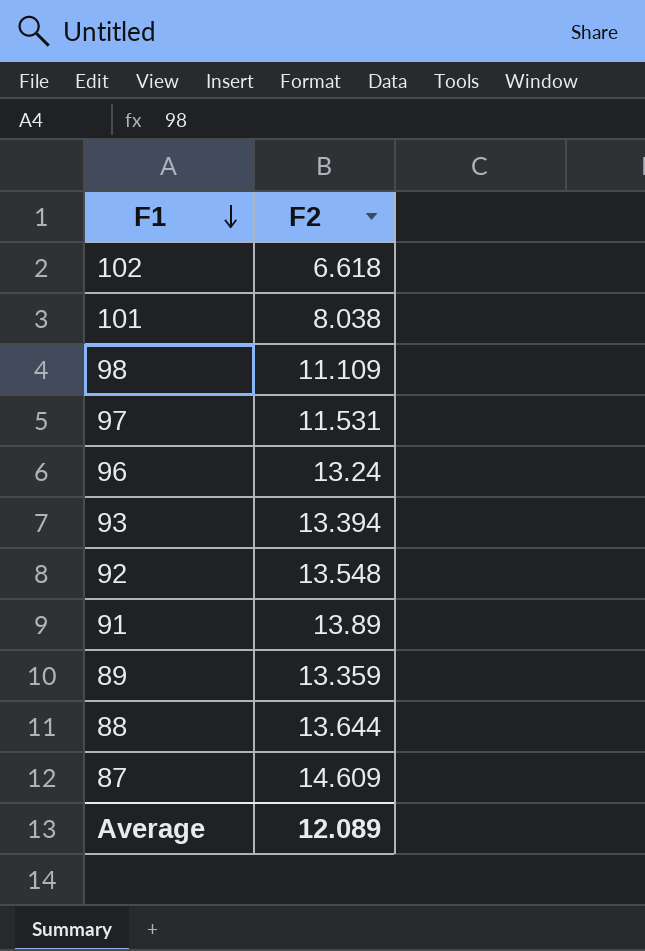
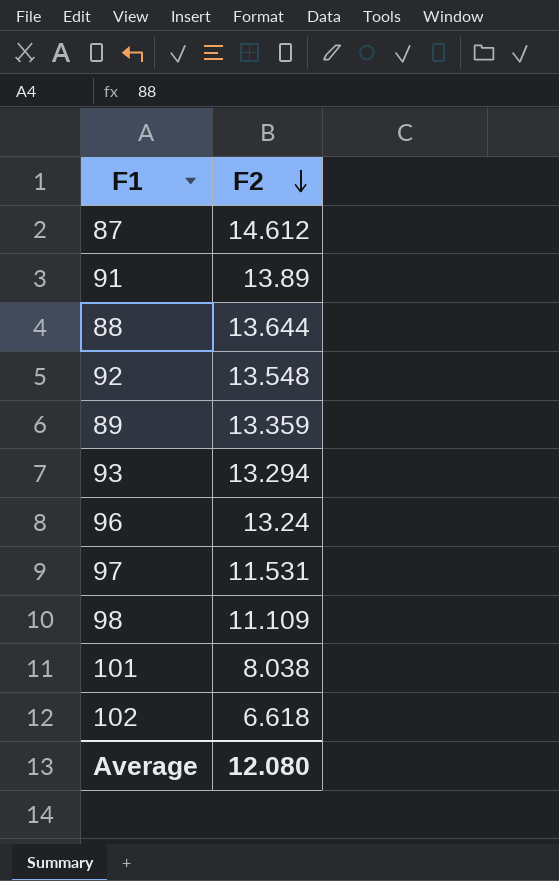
row order: F1 descending -> F2 descending
87 | F2: 14.609 -> 14.612
93 | F2: 13.394 -> 13.294
Average | F2: 12.089 -> 12.080

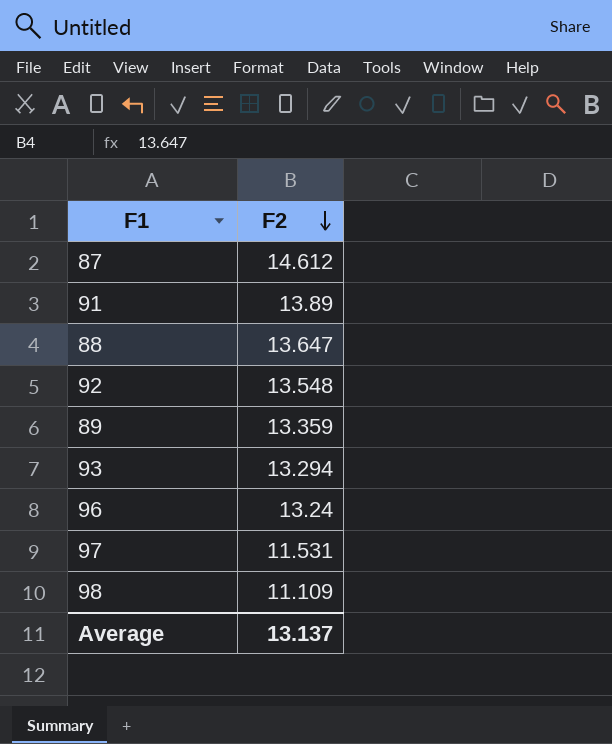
row 101: 8.038 -> none
row 102: 6.618 -> none
88 | F2: 13.644 -> 13.647
Average | F2: 12.080 -> 13.137

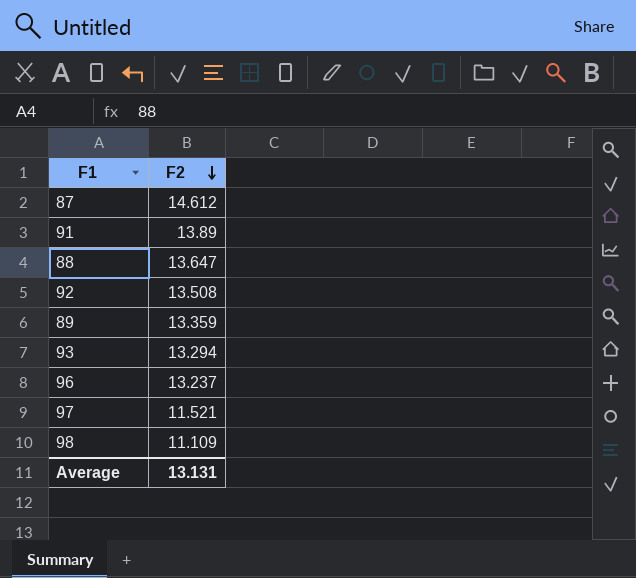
92 | F2: 13.548 -> 13.508
96 | F2: 13.24 -> 13.237
97 | F2: 11.531 -> 11.521
Average | F2: 13.137 -> 13.131

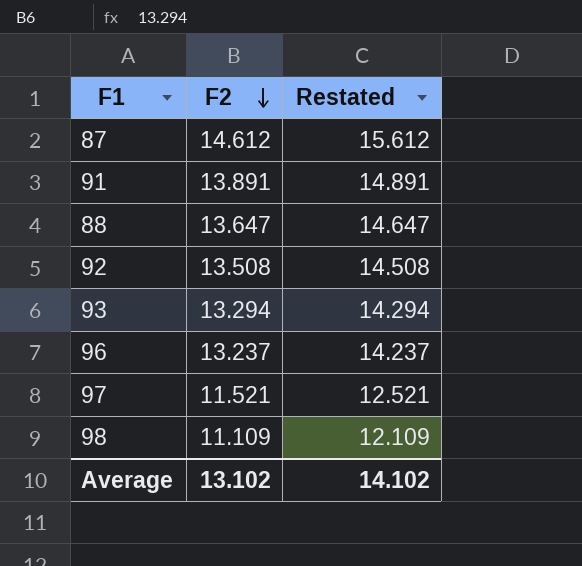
column Restated | formula: none -> [F2] + 1
row 89: 13.359 -> none
91 | F2: 13.89 -> 13.891
Average | F2: 13.131 -> 13.102

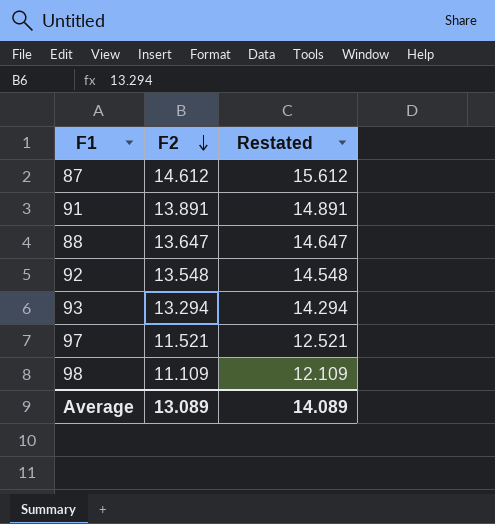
row 96: 13.237 | 14.237 -> none
92 | F2: 13.508 -> 13.548
92 | Restated: 14.508 -> 14.548
Average | F2: 13.102 -> 13.089
Average | Restated: 14.102 -> 14.089

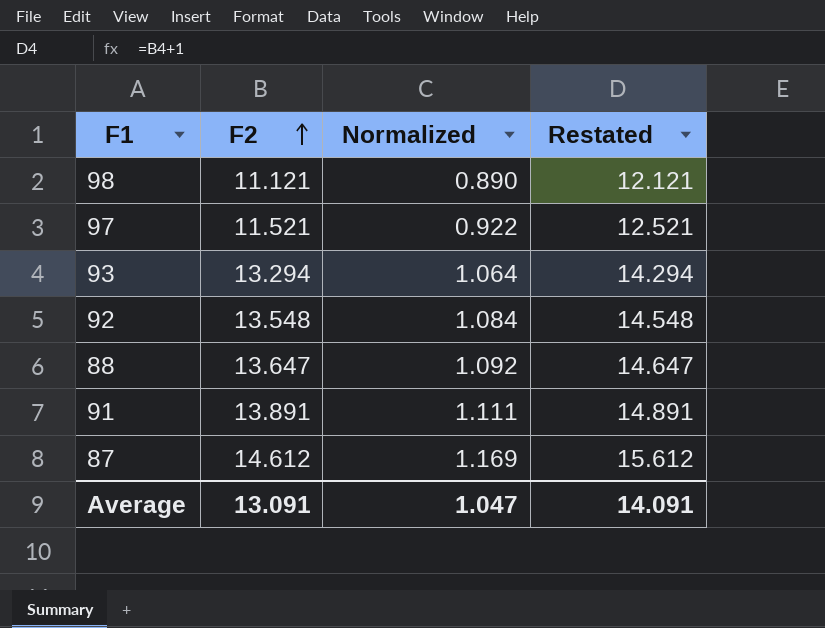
row order: F2 descending -> F2 ascending
column Normalized | formula: none -> [F2] * 0.08
98 | F2: 11.109 -> 11.121
98 | Restated: 12.109 -> 12.121
Average | F2: 13.089 -> 13.091
Average | Restated: 14.089 -> 14.091

